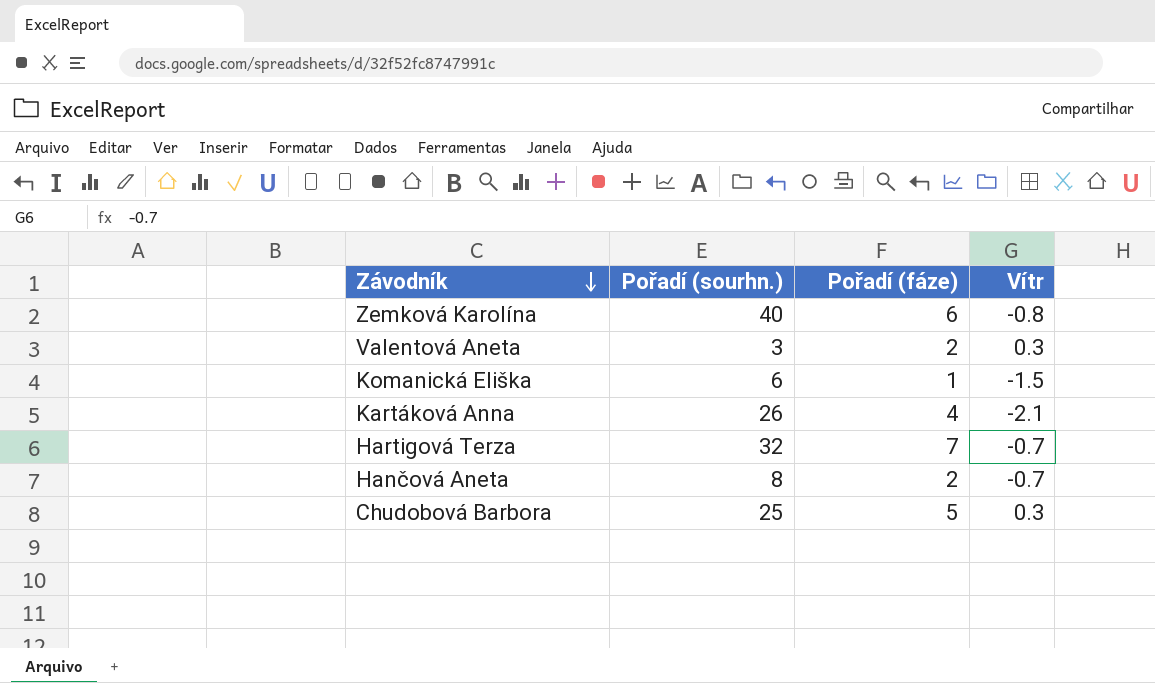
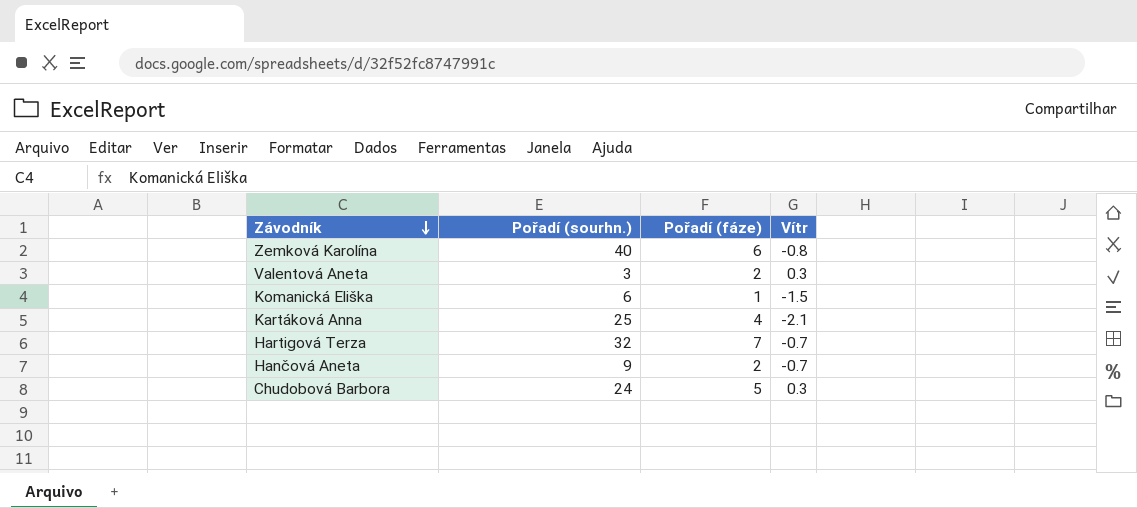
Kartáková Anna | Pořadí (sourhn.): 26 -> 25
Hančová Aneta | Pořadí (sourhn.): 8 -> 9
Chudobová Barbora | Pořadí (sourhn.): 25 -> 24

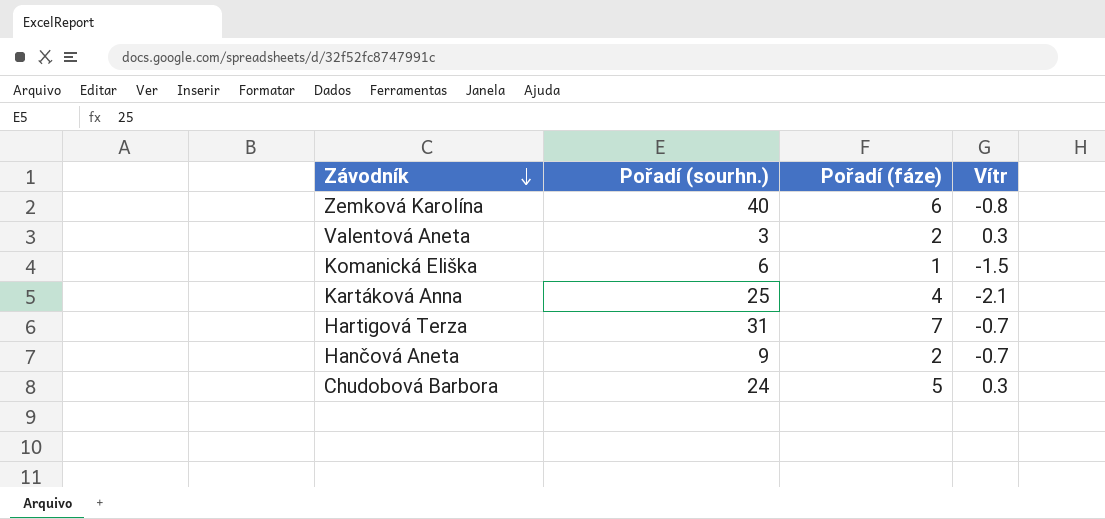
Hartigová Terza | Pořadí (sourhn.): 32 -> 31

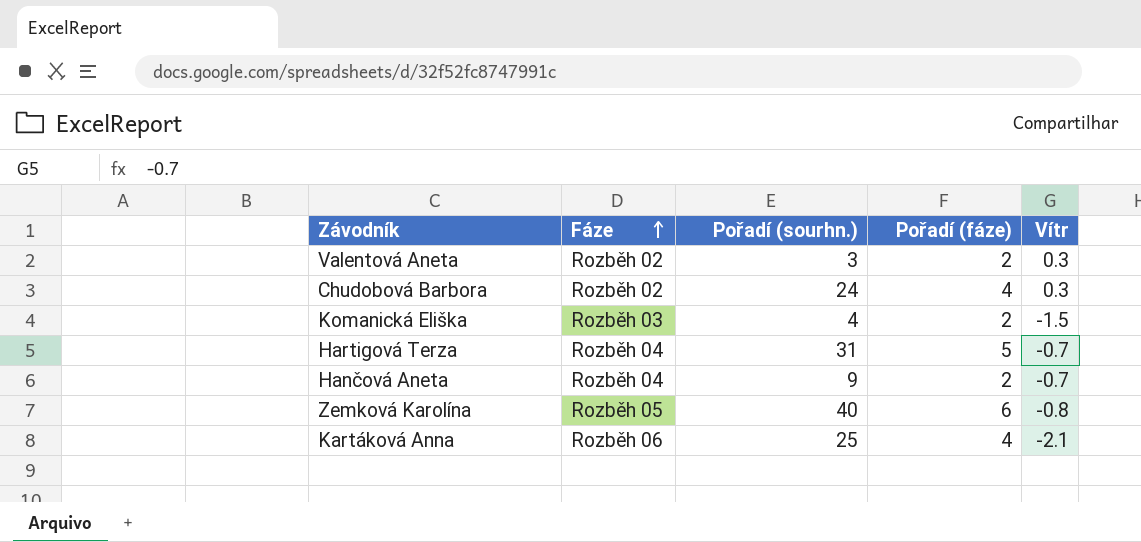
row order: Závodník descending -> Fáze ascending
column Fáze | position: none -> 2
Chudobová Barbora | Pořadí (fáze): 5 -> 4
Komanická Eliška | Pořadí (sourhn.): 6 -> 4
Komanická Eliška | Pořadí (fáze): 1 -> 2
Hartigová Terza | Pořadí (fáze): 7 -> 5

